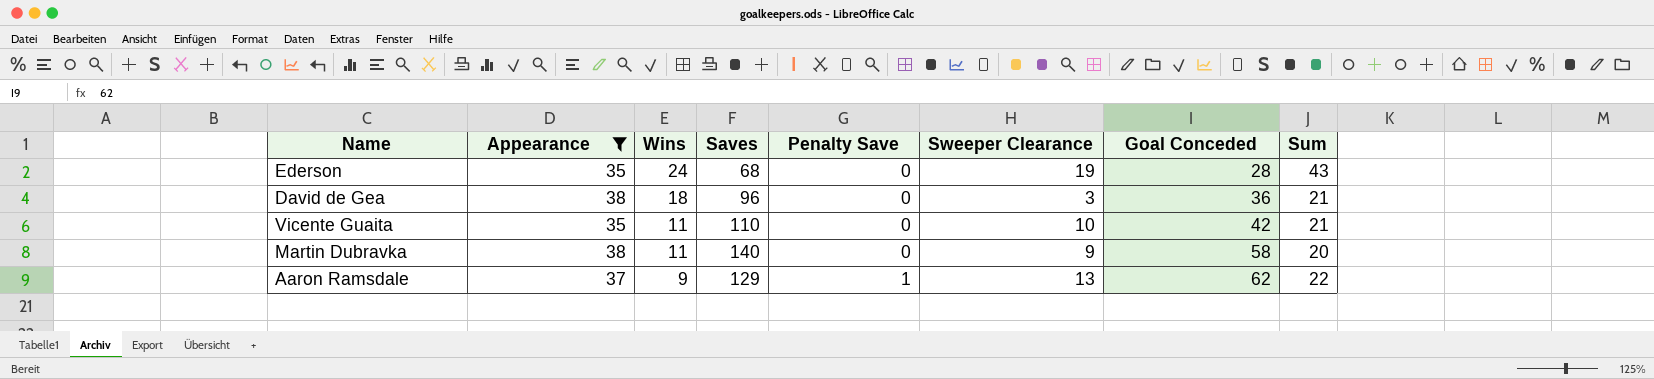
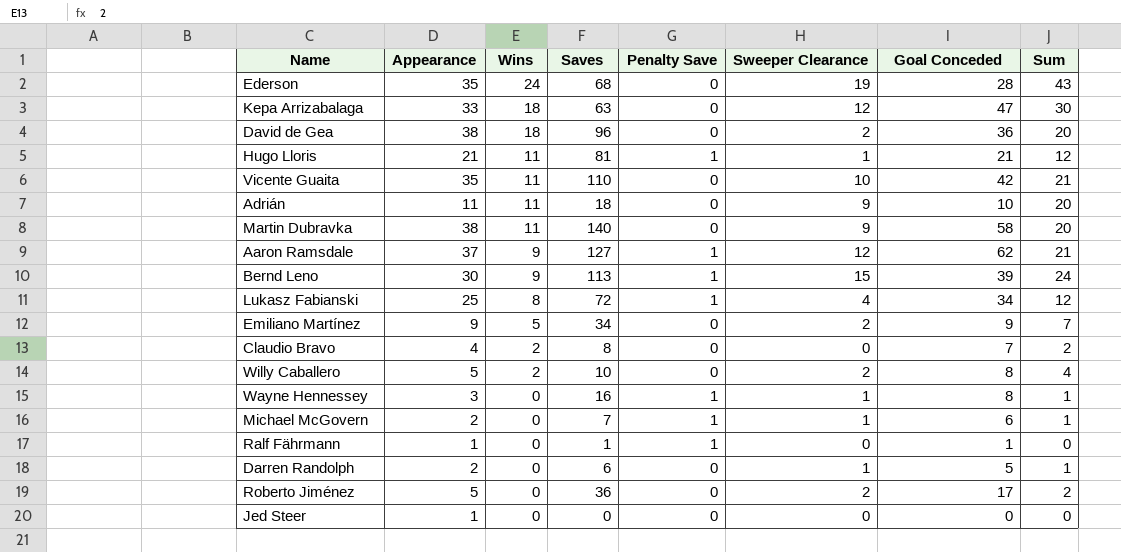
filter: Appearance >= 35 -> none
David de Gea | Sweeper Clearance: 3 -> 2
David de Gea | Sum: 21 -> 20
Aaron Ramsdale | Saves: 129 -> 127
Aaron Ramsdale | Sweeper Clearance: 13 -> 12
Aaron Ramsdale | Sum: 22 -> 21

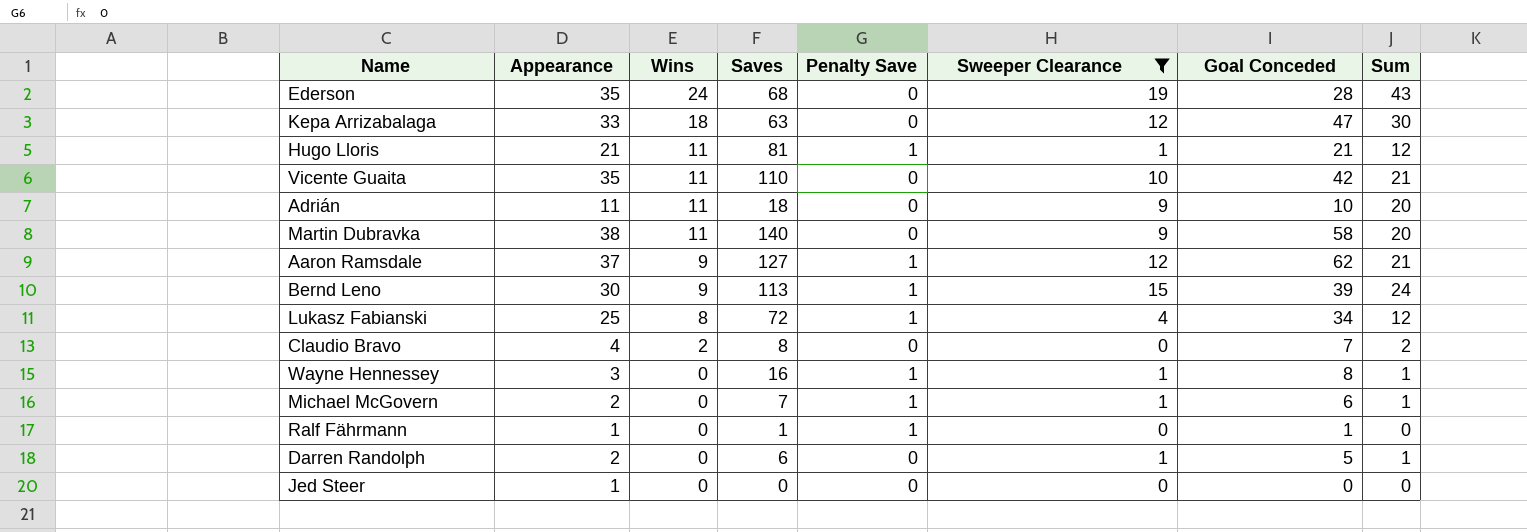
filter: none -> Sweeper Clearance != 2

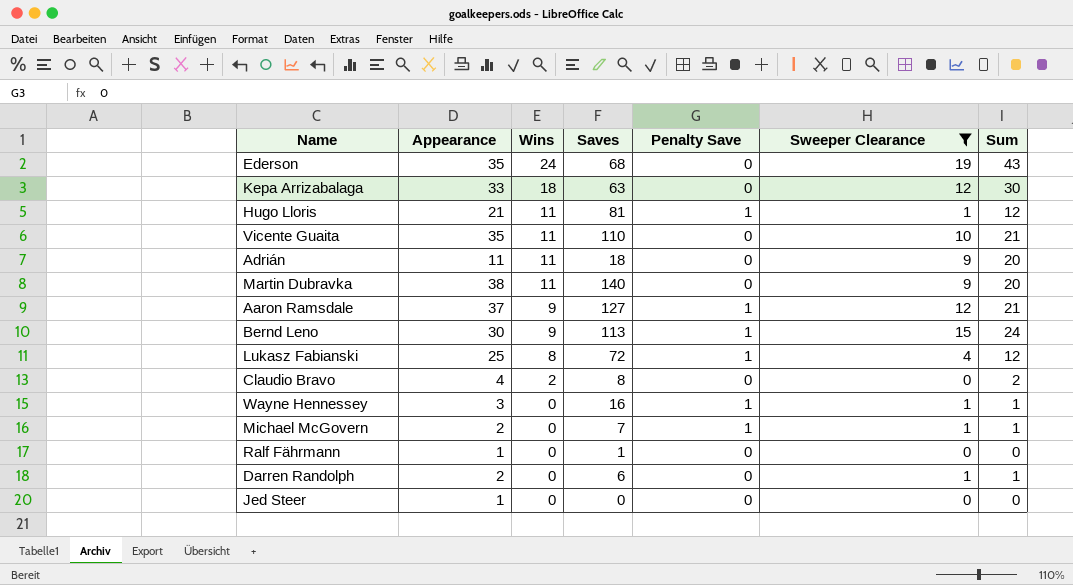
column Goal Conceded | position: 7 -> none
Ralf Fährmann | Penalty Save: 1 -> 0

